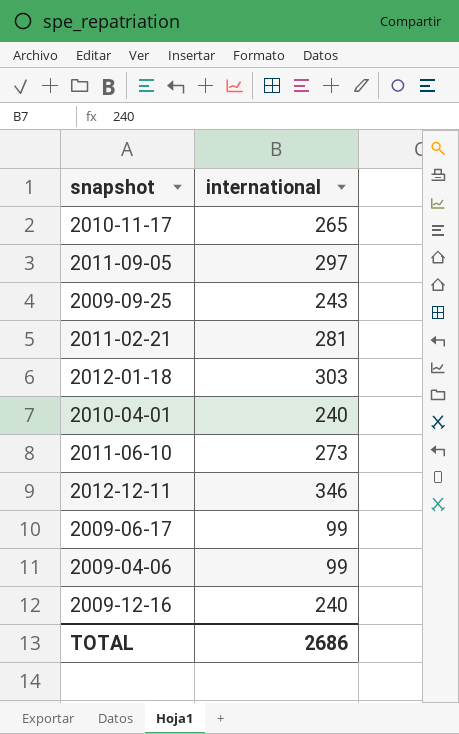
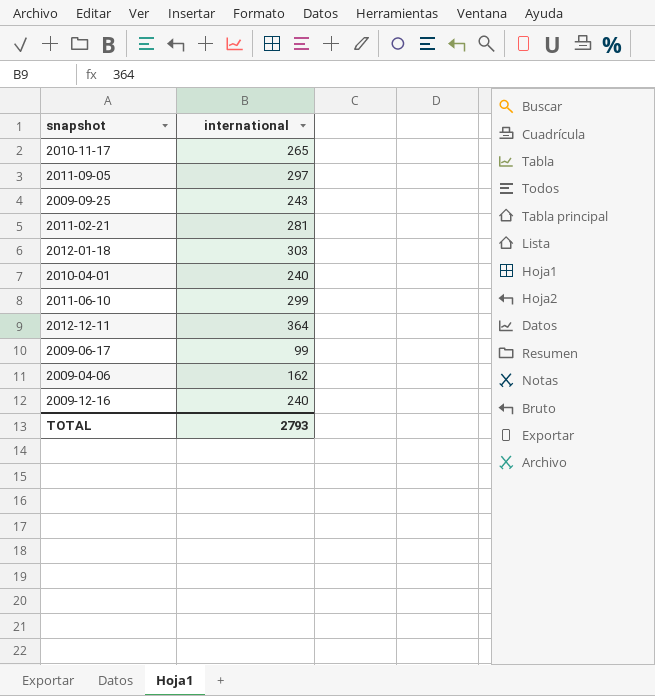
2011-06-10 | international: 273 -> 299
2012-12-11 | international: 346 -> 364
2009-04-06 | international: 99 -> 162
TOTAL | international: 2686 -> 2793

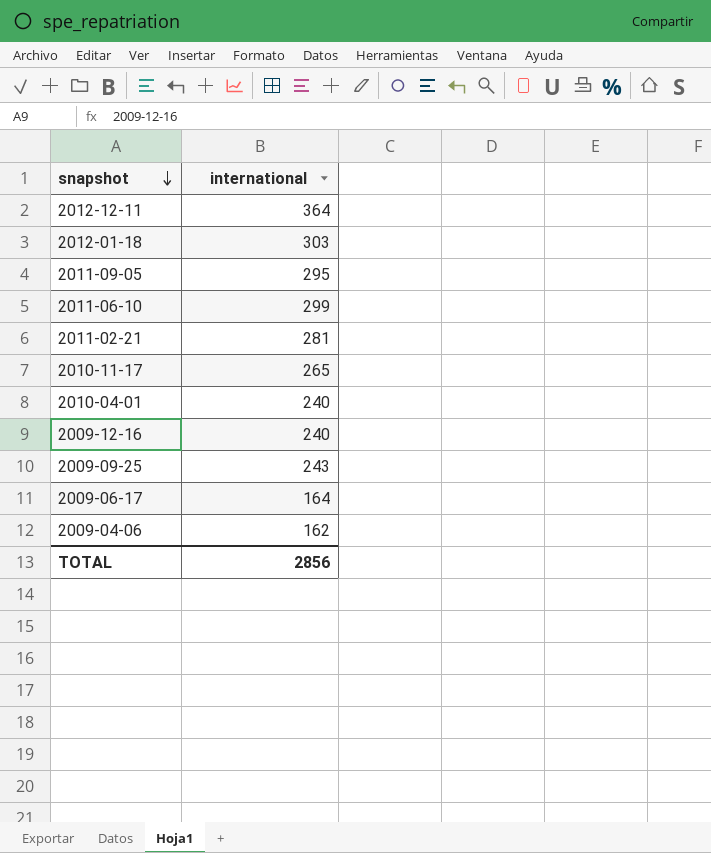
row order: none -> snapshot descending
2011-09-05 | international: 297 -> 295
2009-06-17 | international: 99 -> 164
TOTAL | international: 2793 -> 2856

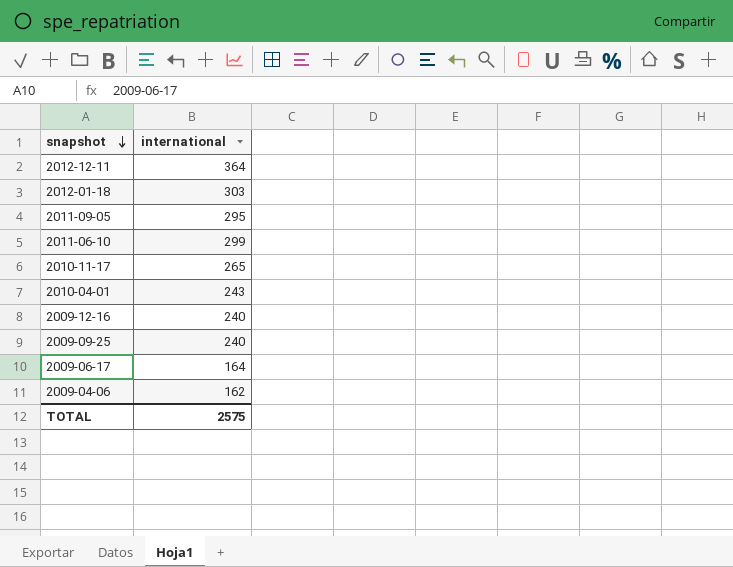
row 2011-02-21: 281 -> none
2010-04-01 | international: 240 -> 243
2009-09-25 | international: 243 -> 240
TOTAL | international: 2856 -> 2575

